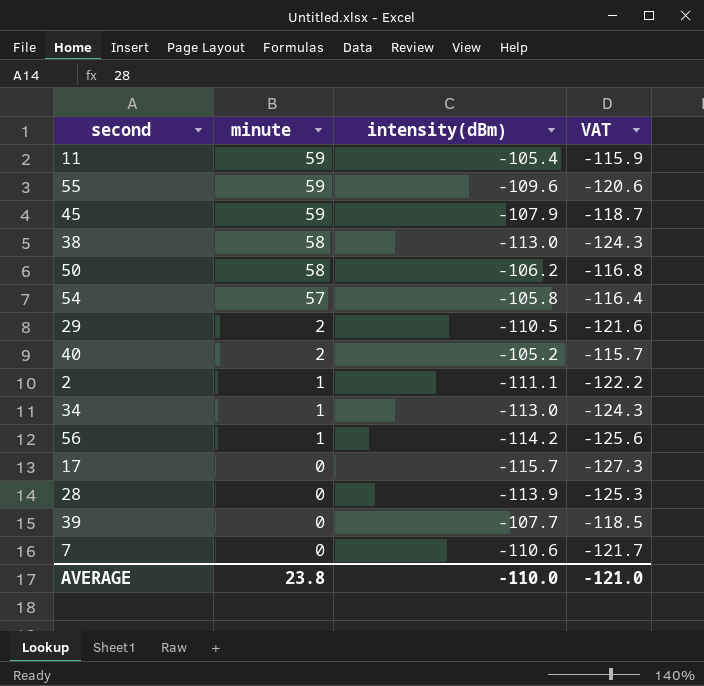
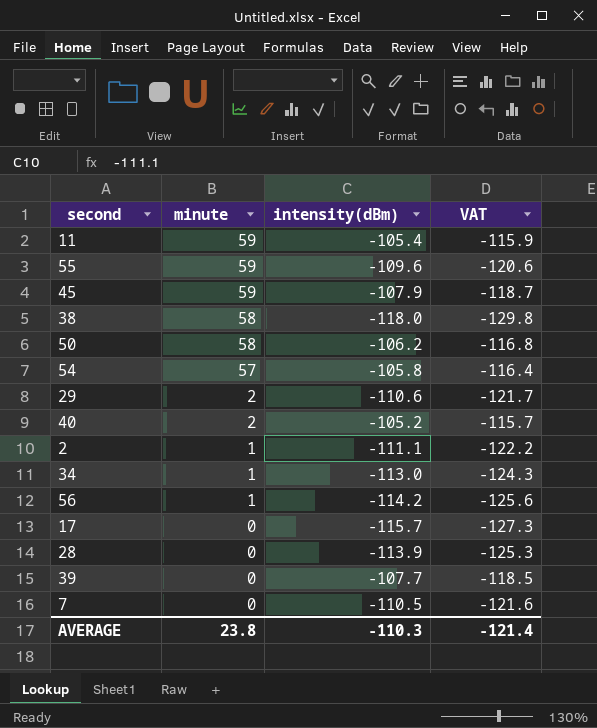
38 | intensity(dBm): -113.0 -> -118.0
38 | VAT: -124.3 -> -129.8
29 | intensity(dBm): -110.5 -> -110.6
29 | VAT: -121.6 -> -121.7
7 | intensity(dBm): -110.6 -> -110.5
7 | VAT: -121.7 -> -121.6
AVERAGE | intensity(dBm): -110.0 -> -110.3
AVERAGE | VAT: -121.0 -> -121.4

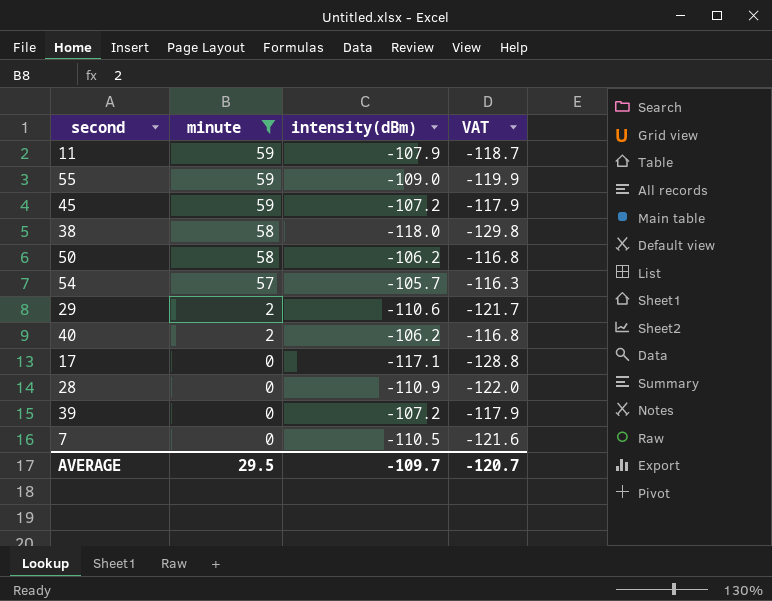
filter: none -> minute != 1
11 | intensity(dBm): -105.4 -> -107.9
11 | VAT: -115.9 -> -118.7
55 | intensity(dBm): -109.6 -> -109.0
55 | VAT: -120.6 -> -119.9
45 | intensity(dBm): -107.9 -> -107.2
45 | VAT: -118.7 -> -117.9
54 | intensity(dBm): -105.8 -> -105.7
54 | VAT: -116.4 -> -116.3
40 | intensity(dBm): -105.2 -> -106.2
40 | VAT: -115.7 -> -116.8
17 | intensity(dBm): -115.7 -> -117.1
17 | VAT: -127.3 -> -128.8
28 | intensity(dBm): -113.9 -> -110.9
28 | VAT: -125.3 -> -122.0
39 | intensity(dBm): -107.7 -> -107.2
39 | VAT: -118.5 -> -117.9
AVERAGE | minute: 23.8 -> 29.5
AVERAGE | intensity(dBm): -110.3 -> -109.7
AVERAGE | VAT: -121.4 -> -120.7

